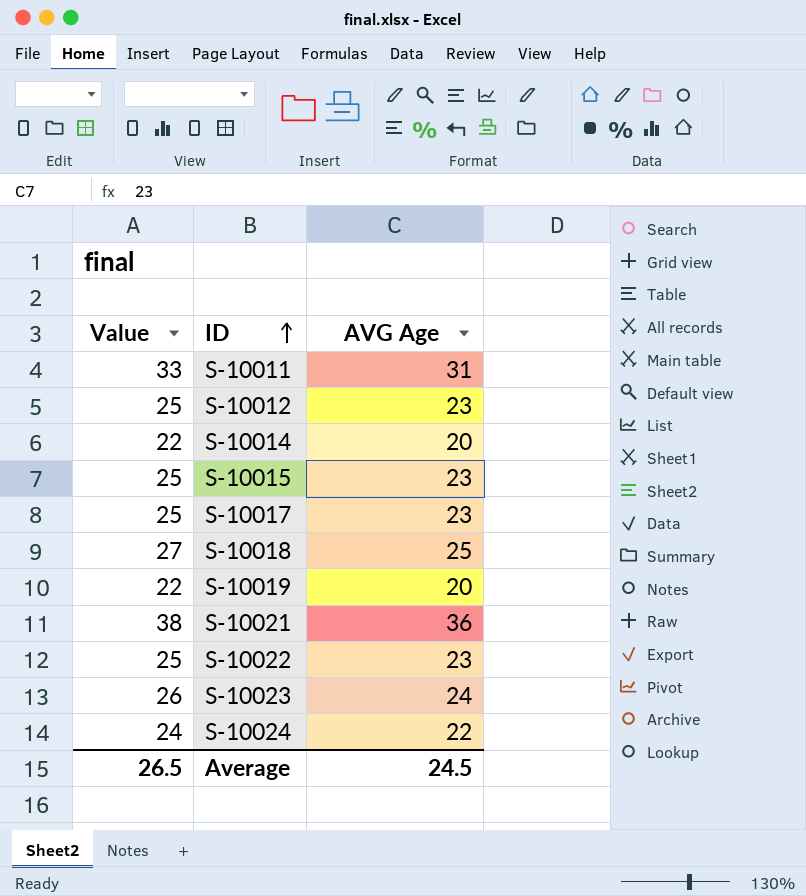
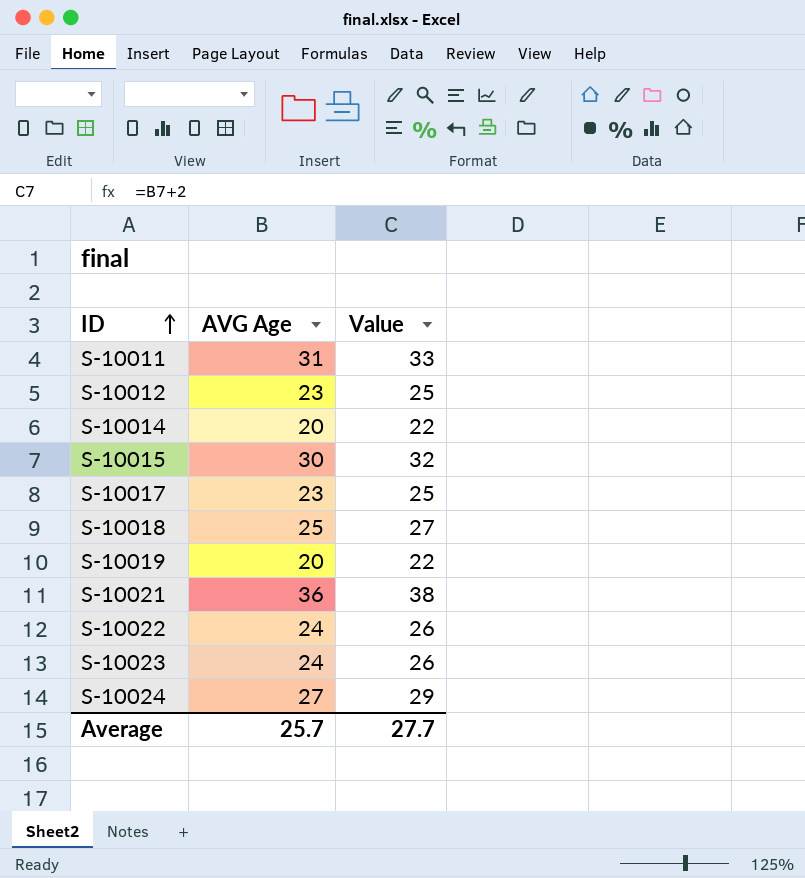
column Value | position: 1 -> 3
S-10015 | AVG Age: 23 -> 30
S-10015 | Value: 25 -> 32
S-10022 | AVG Age: 23 -> 24
S-10022 | Value: 25 -> 26
S-10024 | AVG Age: 22 -> 27
S-10024 | Value: 24 -> 29
Average | AVG Age: 24.5 -> 25.7
Average | Value: 26.5 -> 27.7

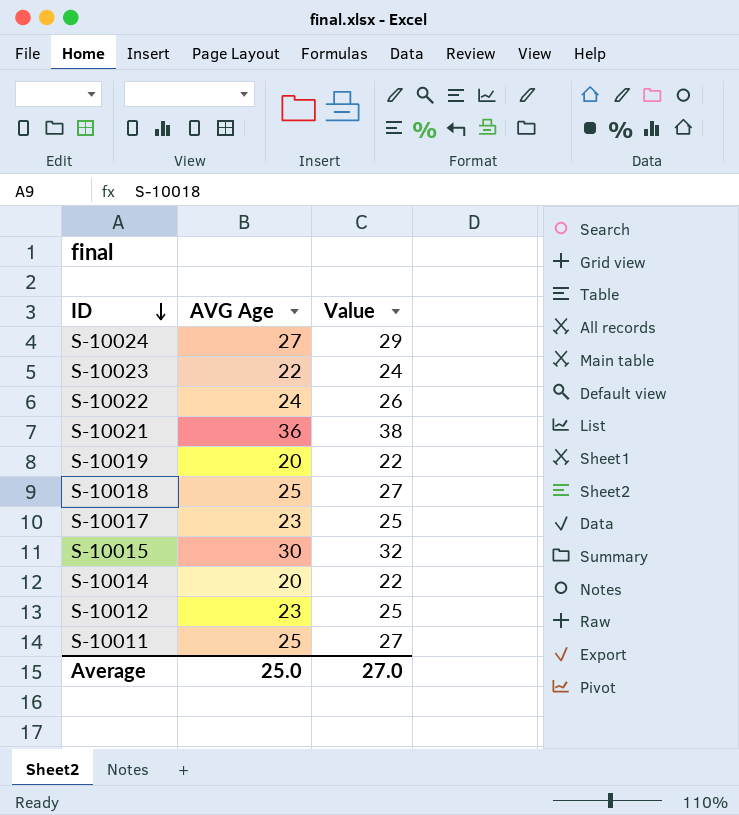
row order: ID ascending -> ID descending
S-10023 | AVG Age: 24 -> 22
S-10023 | Value: 26 -> 24
S-10011 | AVG Age: 31 -> 25
S-10011 | Value: 33 -> 27
Average | AVG Age: 25.7 -> 25.0
Average | Value: 27.7 -> 27.0

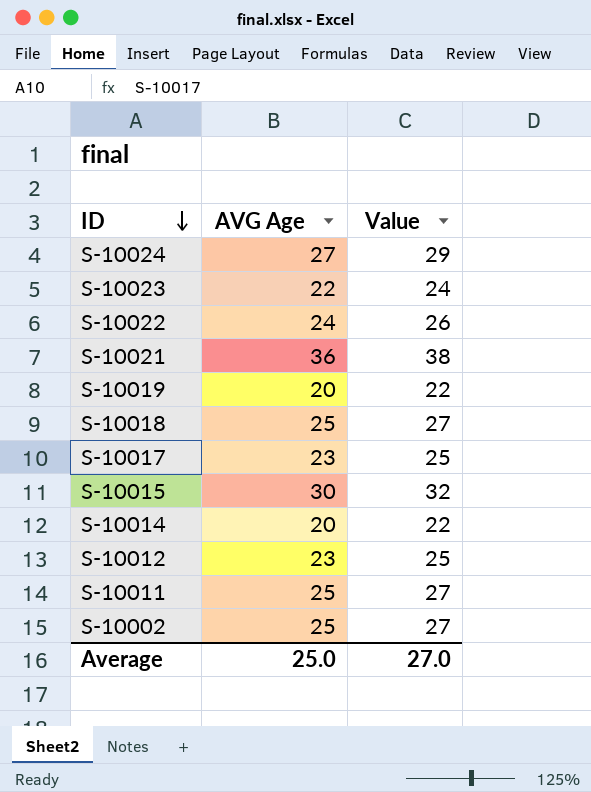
row S-10002: none -> 25 | 27

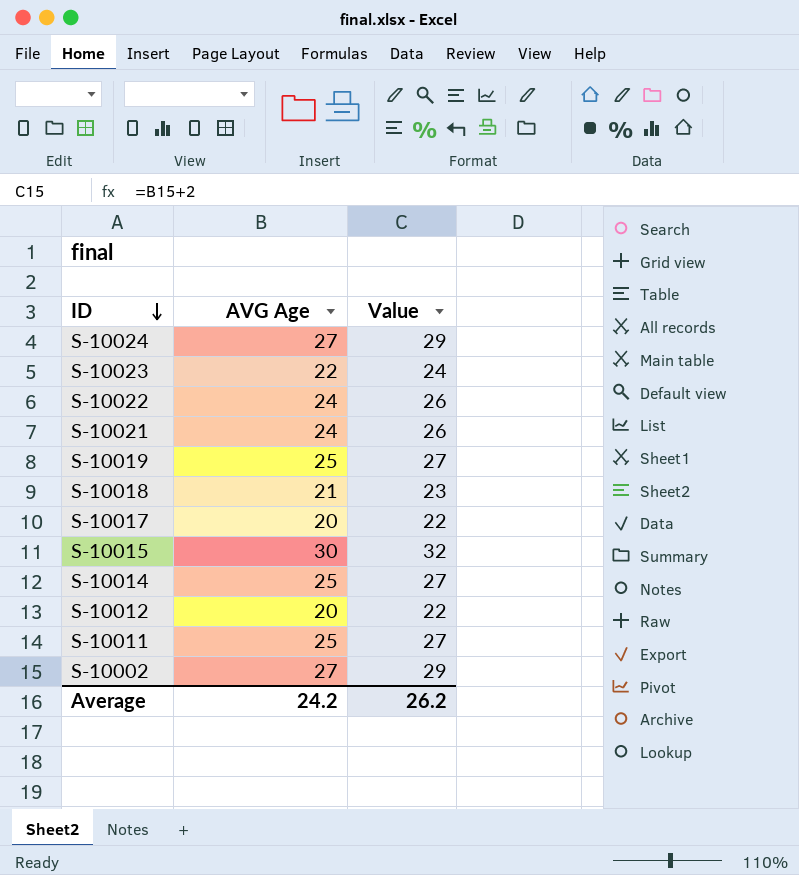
S-10021 | AVG Age: 36 -> 24
S-10021 | Value: 38 -> 26
S-10019 | AVG Age: 20 -> 25
S-10019 | Value: 22 -> 27
S-10018 | AVG Age: 25 -> 21
S-10018 | Value: 27 -> 23
S-10017 | AVG Age: 23 -> 20
S-10017 | Value: 25 -> 22
S-10014 | AVG Age: 20 -> 25
S-10014 | Value: 22 -> 27
S-10012 | AVG Age: 23 -> 20
S-10012 | Value: 25 -> 22
S-10002 | AVG Age: 25 -> 27
S-10002 | Value: 27 -> 29
Average | AVG Age: 25.0 -> 24.2
Average | Value: 27.0 -> 26.2

